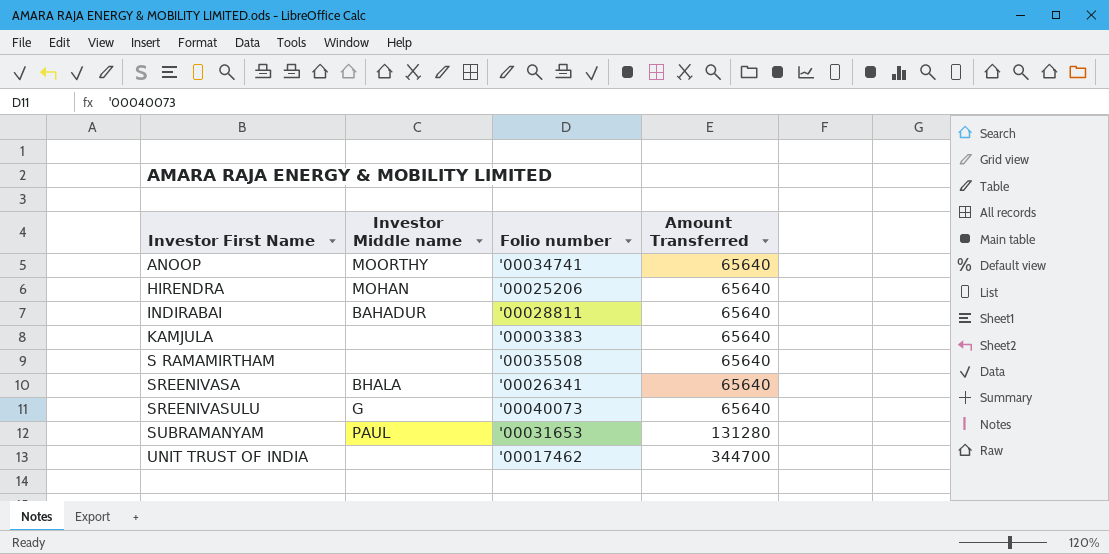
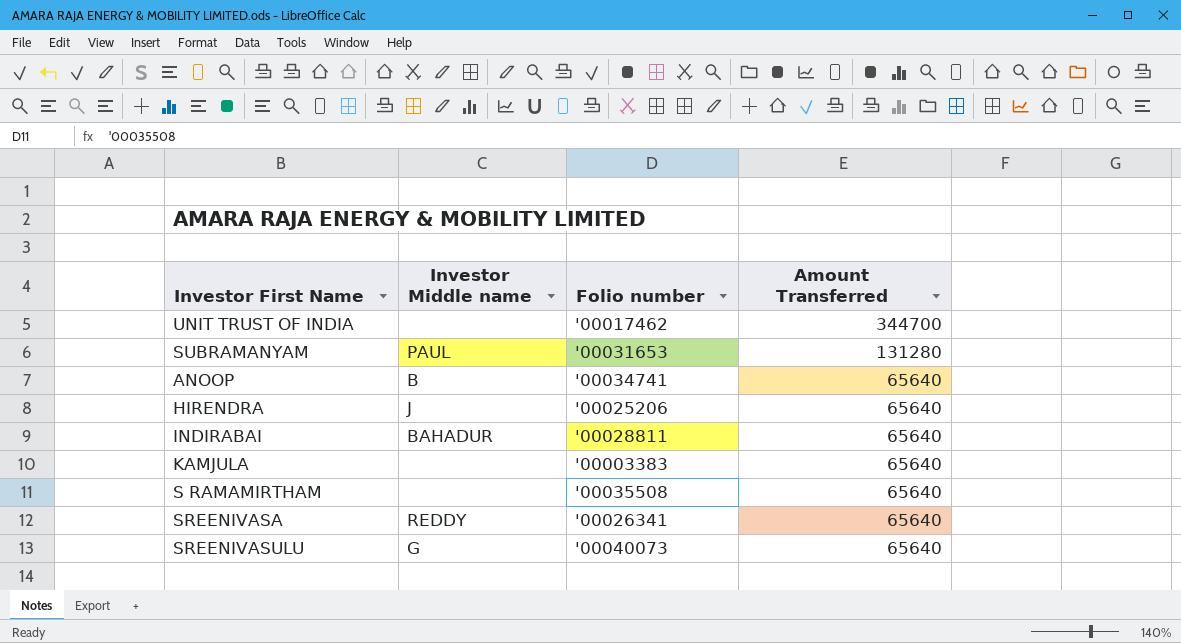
row order: Investor First Name ascending -> Amount Transferred descending
ANOOP | Investor Middle name: MOORTHY -> B
HIRENDRA | Investor Middle name: MOHAN -> J
SREENIVASA | Investor Middle name: BHALA -> REDDY

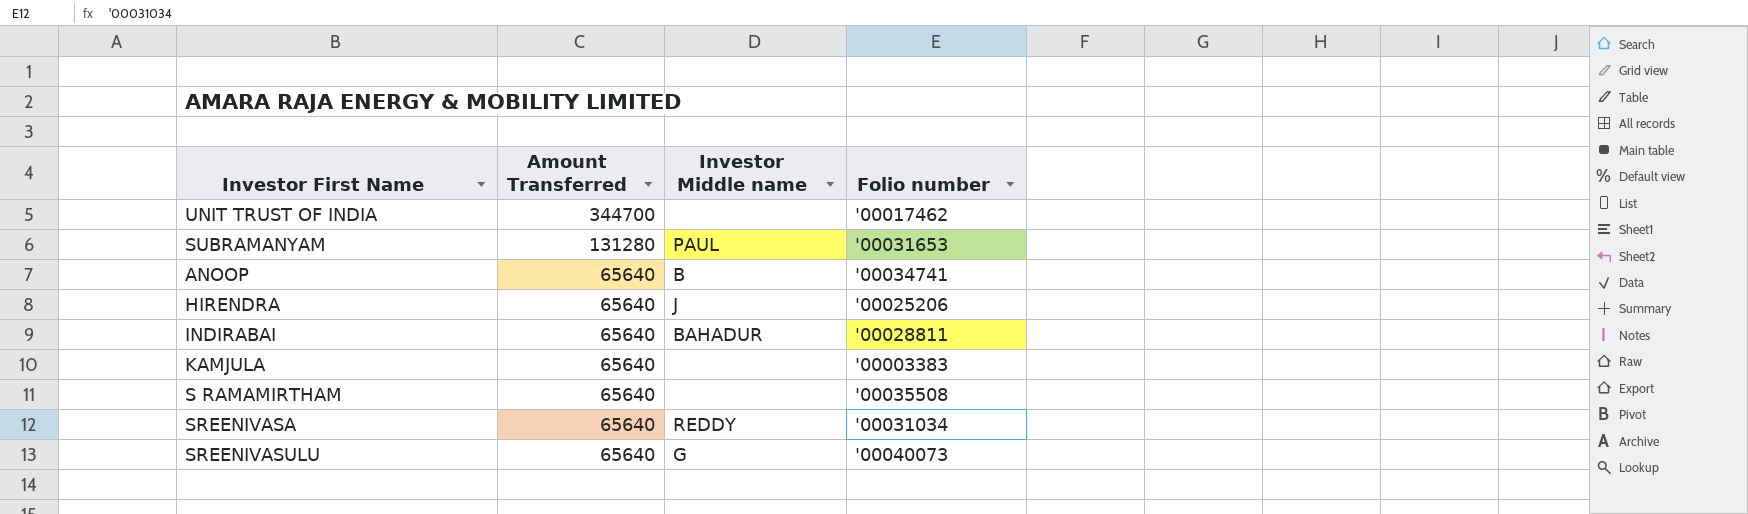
column Amount Transferred | position: 4 -> 2
SREENIVASA | Folio number: '00026341 -> '00031034

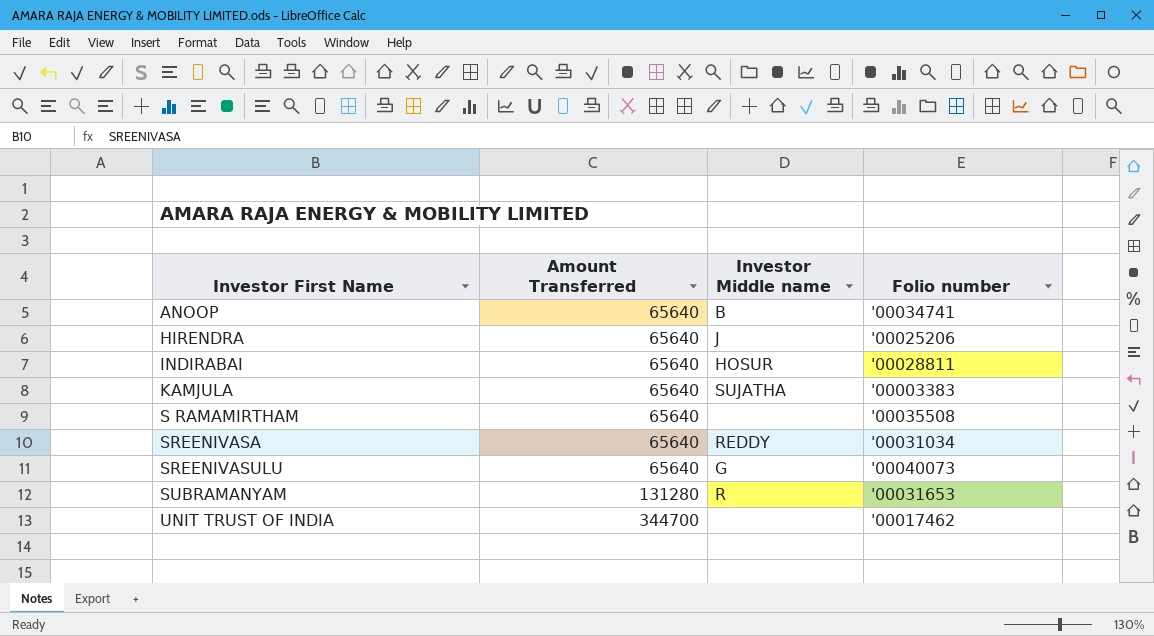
row order: Amount Transferred descending -> Investor First Name ascending
INDIRABAI | Investor Middle name: BAHADUR -> HOSUR
KAMJULA | Investor Middle name: none -> SUJATHA
SUBRAMANYAM | Investor Middle name: PAUL -> R

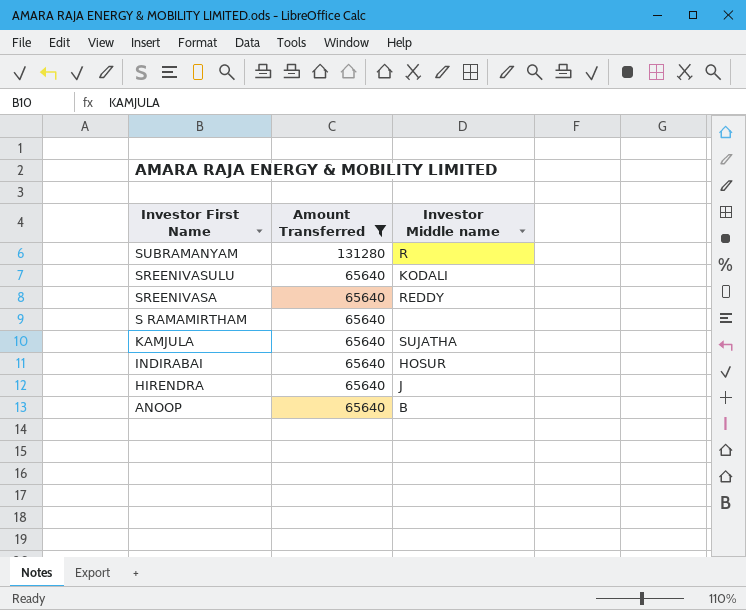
filter: none -> Amount Transferred != 344700
row order: Investor First Name ascending -> Investor First Name descending
column Folio number | position: 4 -> none
SREENIVASULU | Investor Middle name: G -> KODALI

